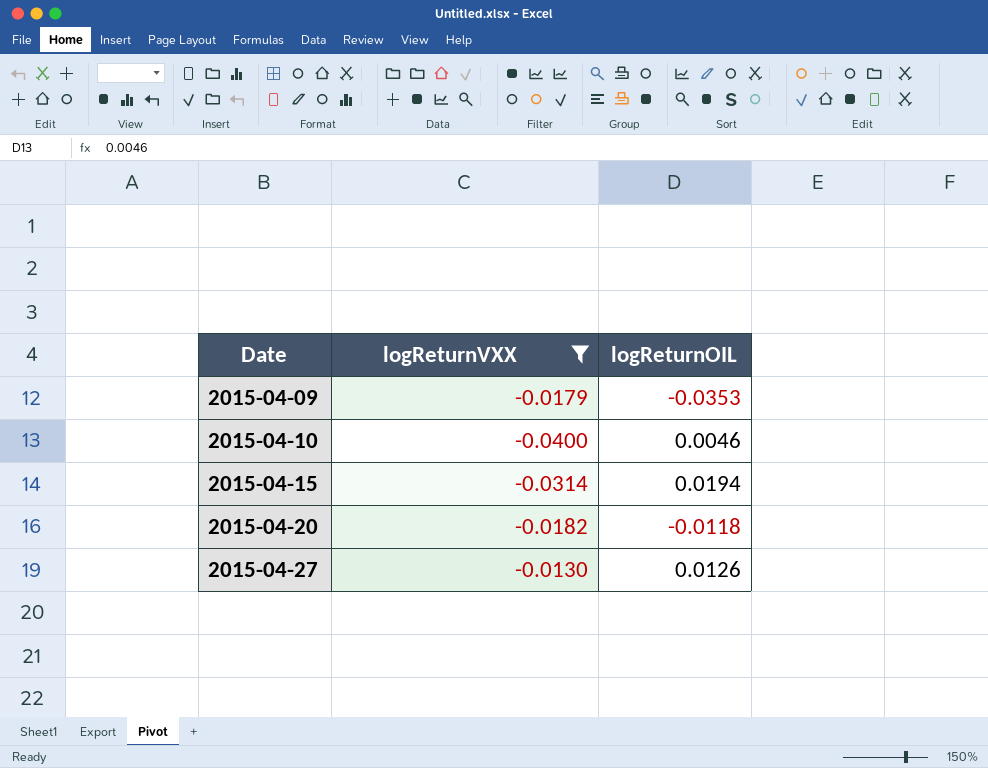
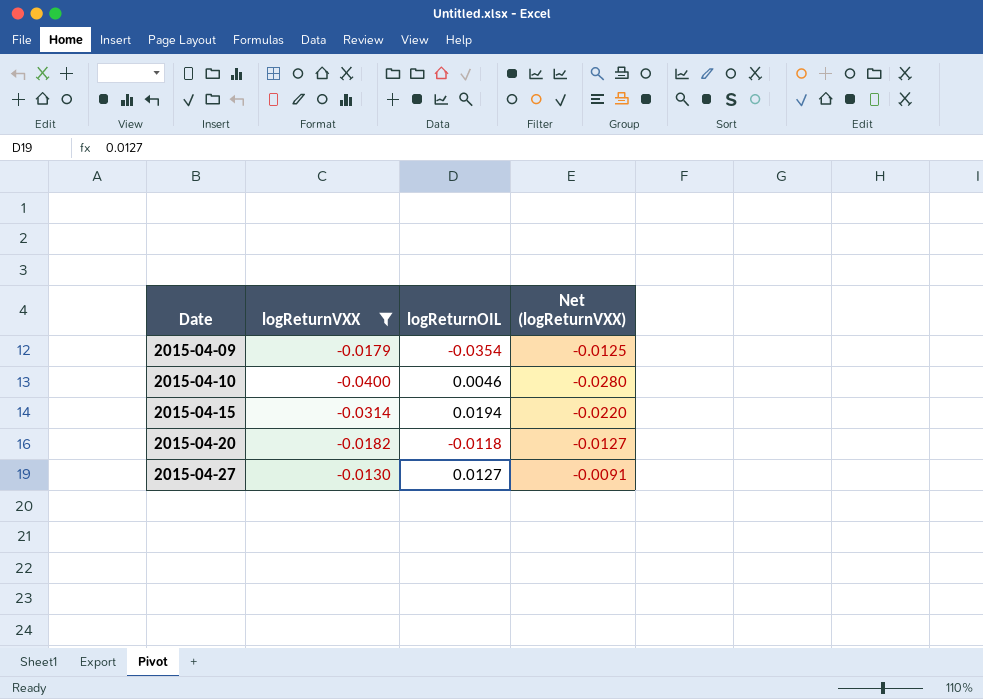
column Net (logReturnVXX) | formula: none -> [logReturnVXX] * 0.7
2015-04-09 | logReturnOIL: -0.0353 -> -0.0354
2015-04-27 | logReturnOIL: 0.0126 -> 0.0127

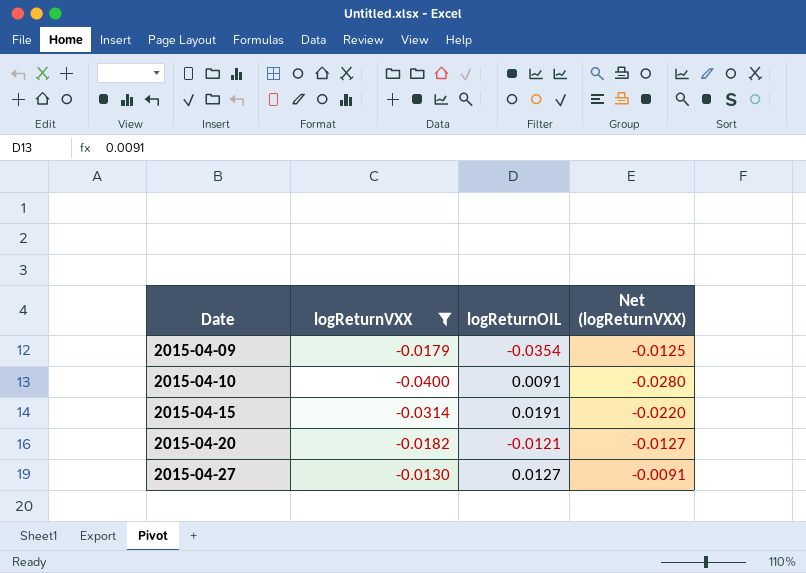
2015-04-10 | logReturnOIL: 0.0046 -> 0.0091
2015-04-15 | logReturnOIL: 0.0194 -> 0.0191
2015-04-20 | logReturnOIL: -0.0118 -> -0.0121

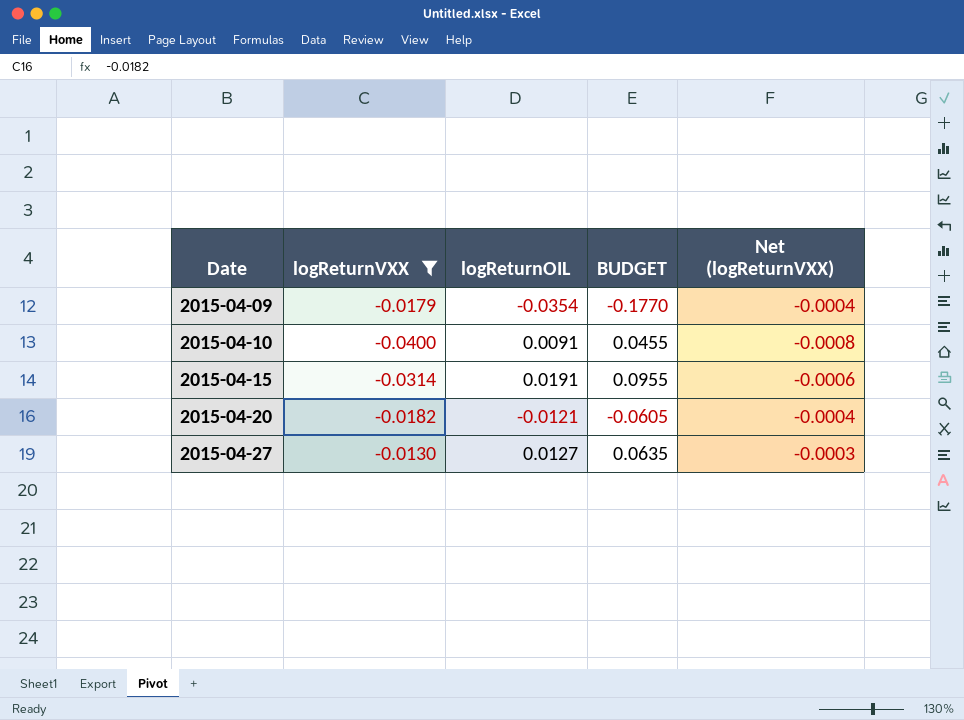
column BUDGET | formula: none -> [logReturnOIL] * 5
column Net (logReturnVXX) | formula: [logReturnVXX] * 0.7 -> [logReturnVXX] * 0.02

